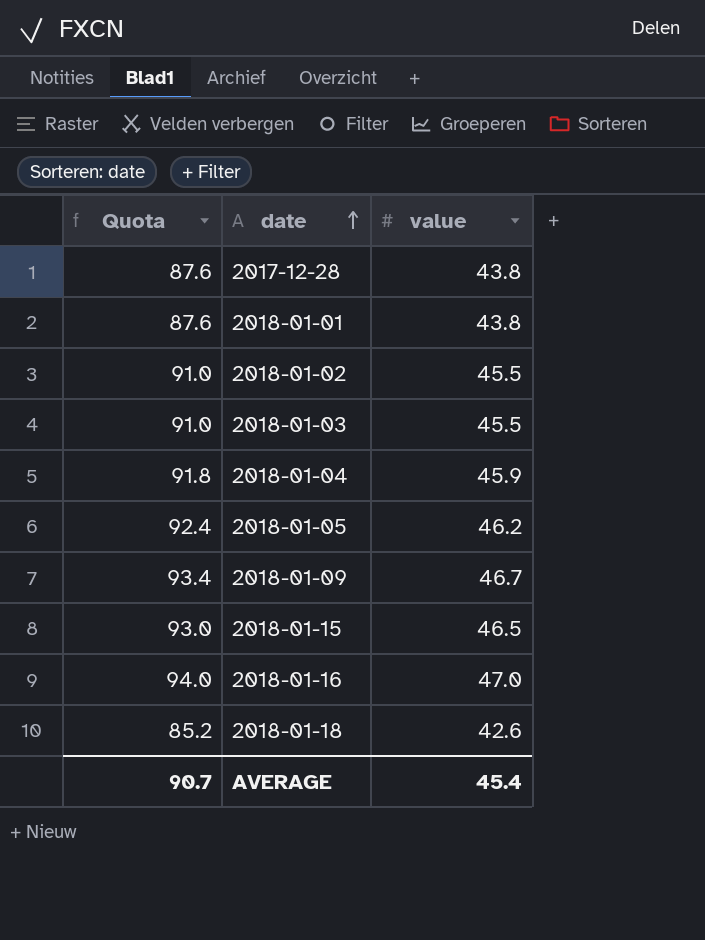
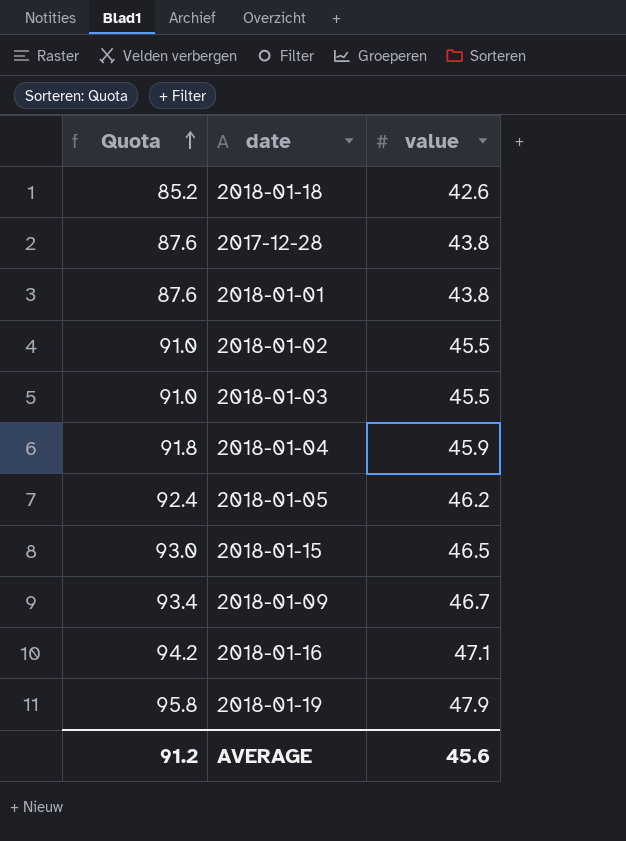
row order: date ascending -> Quota ascending
2018-01-16 | Quota: 94.0 -> 94.2
2018-01-16 | value: 47.0 -> 47.1
row 2018-01-19: none -> 95.8 | 47.9
AVERAGE | Quota: 90.7 -> 91.2
AVERAGE | value: 45.4 -> 45.6

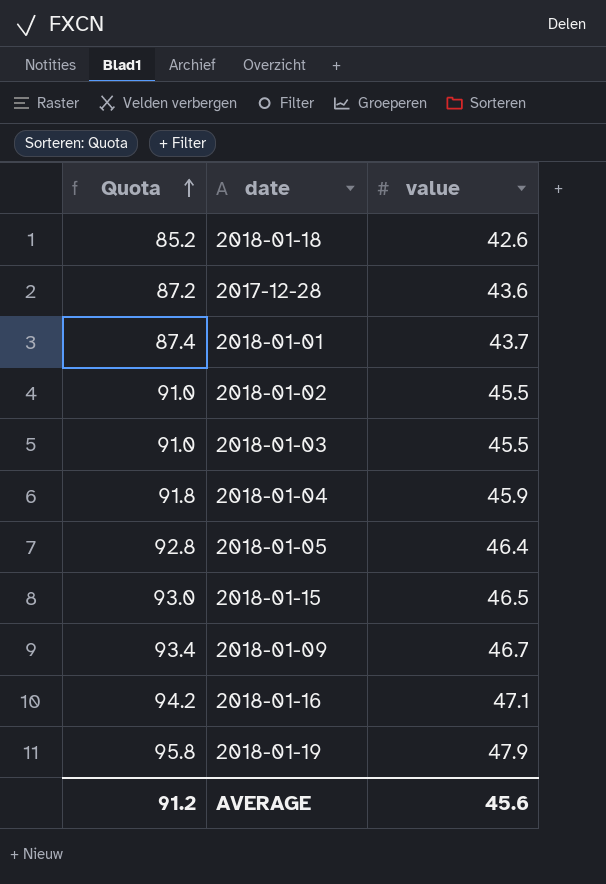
2017-12-28 | Quota: 87.6 -> 87.2
2017-12-28 | value: 43.8 -> 43.6
2018-01-01 | Quota: 87.6 -> 87.4
2018-01-01 | value: 43.8 -> 43.7
2018-01-05 | Quota: 92.4 -> 92.8
2018-01-05 | value: 46.2 -> 46.4

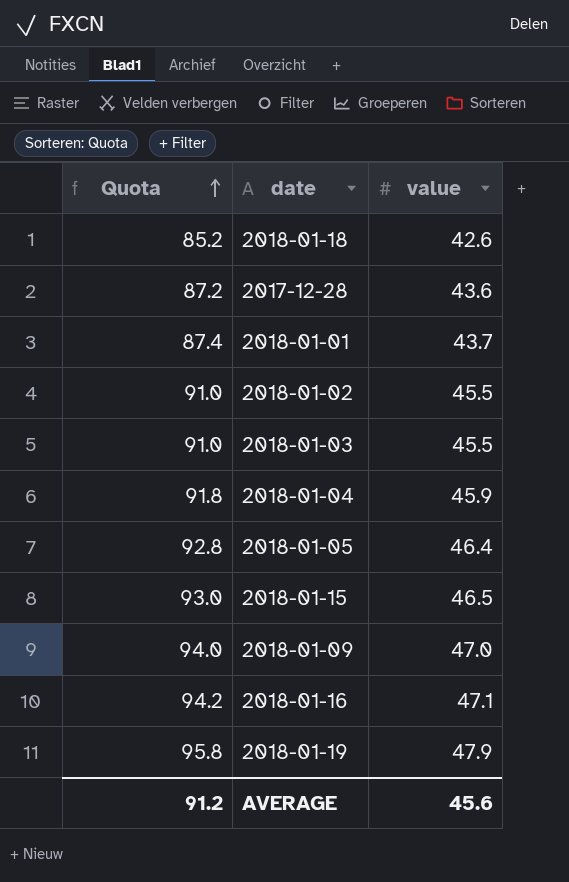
2018-01-09 | Quota: 93.4 -> 94.0
2018-01-09 | value: 46.7 -> 47.0

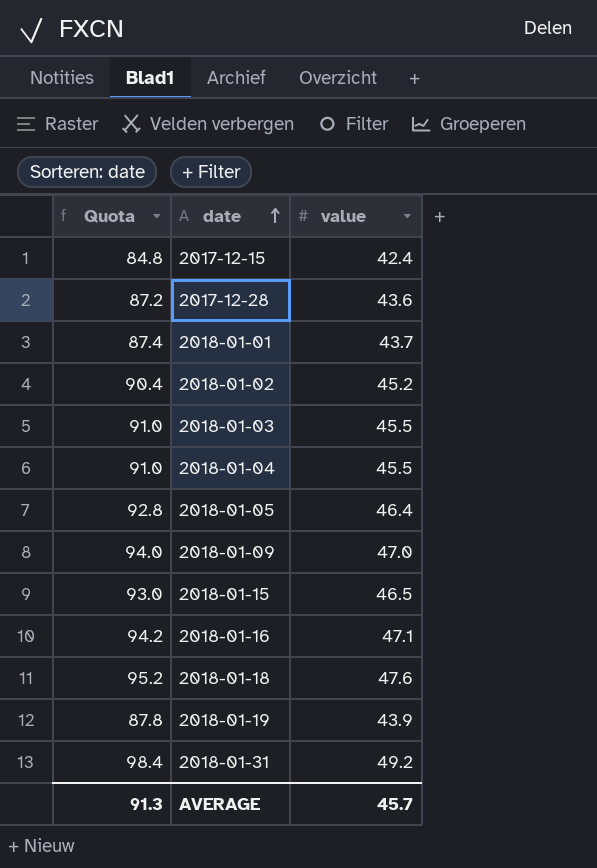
row order: Quota ascending -> date ascending
row 2017-12-15: none -> 84.8 | 42.4
2018-01-02 | Quota: 91.0 -> 90.4
2018-01-02 | value: 45.5 -> 45.2
2018-01-04 | Quota: 91.8 -> 91.0
2018-01-04 | value: 45.9 -> 45.5
2018-01-18 | Quota: 85.2 -> 95.2
2018-01-18 | value: 42.6 -> 47.6
2018-01-19 | Quota: 95.8 -> 87.8
2018-01-19 | value: 47.9 -> 43.9
row 2018-01-31: none -> 98.4 | 49.2
AVERAGE | Quota: 91.2 -> 91.3
AVERAGE | value: 45.6 -> 45.7

